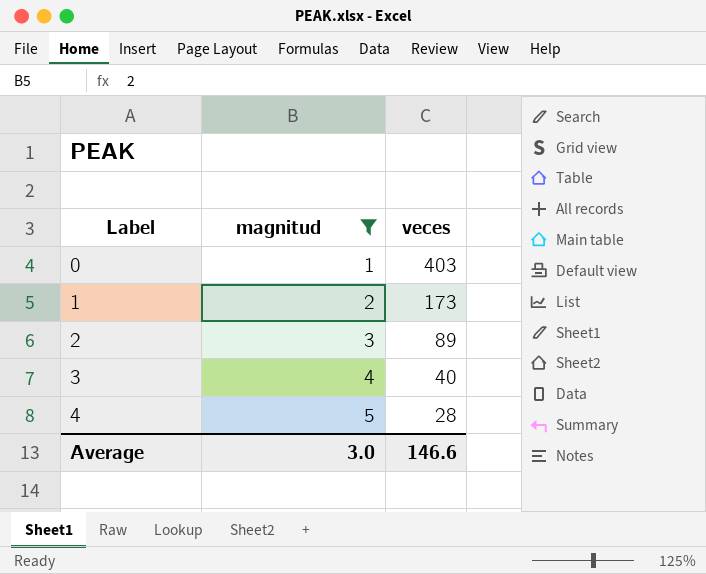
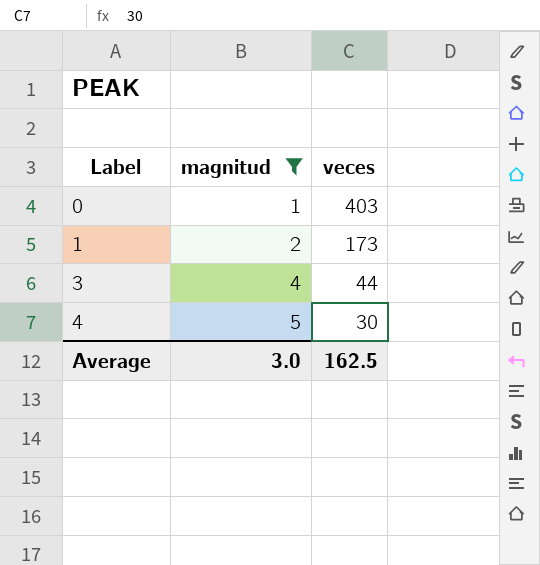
row 2: 3 | 89 -> none
3 | veces: 40 -> 44
4 | veces: 28 -> 30
Average | veces: 146.6 -> 162.5

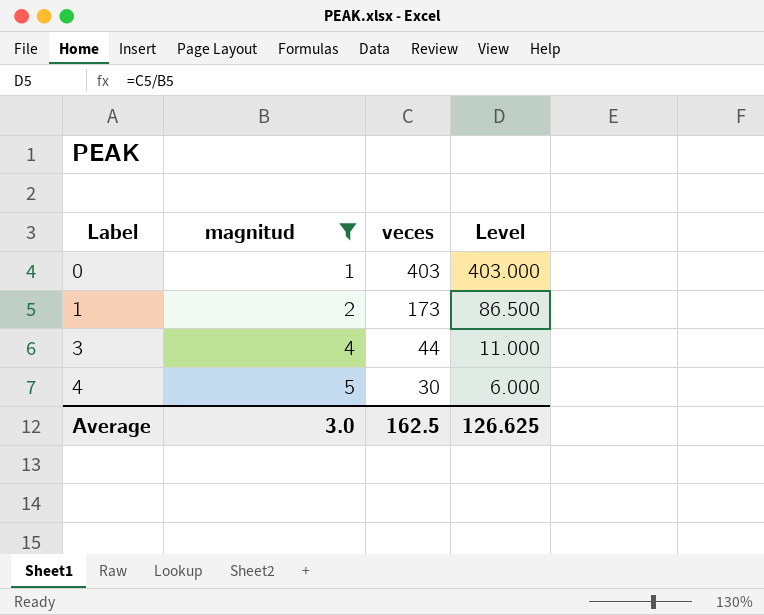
column Level | formula: none -> [veces] / [magnitud]

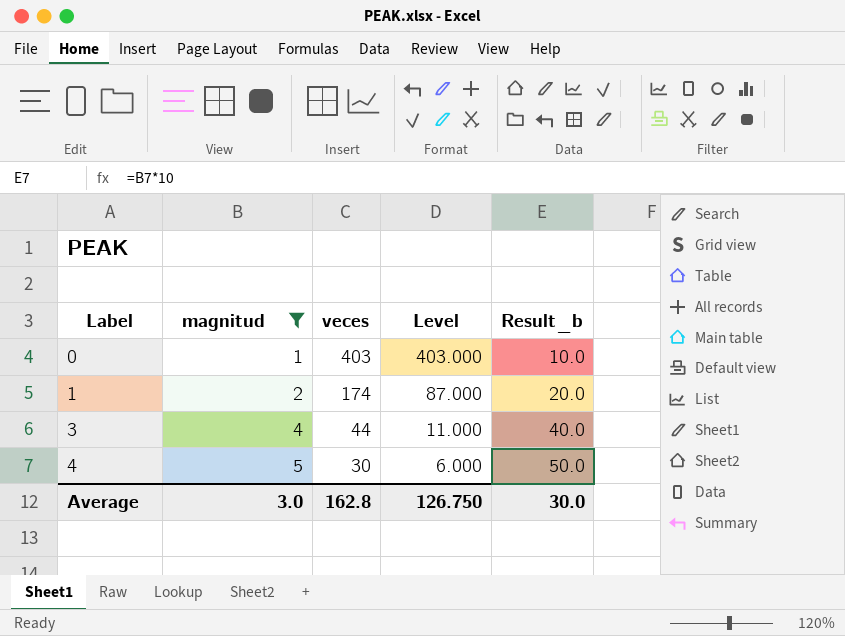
column Result_b | formula: none -> [magnitud] * 10
1 | veces: 173 -> 174
1 | Level: 86.500 -> 87.000
Average | veces: 162.5 -> 162.8
Average | Level: 126.625 -> 126.750

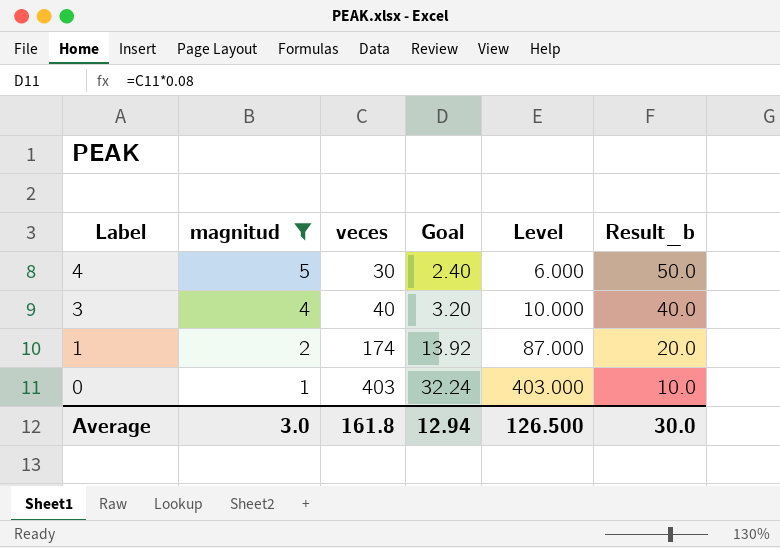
row order: Label ascending -> Label descending
column Goal | formula: none -> [veces] * 0.08
3 | veces: 44 -> 40
3 | Level: 11.000 -> 10.000
Average | veces: 162.8 -> 161.8
Average | Level: 126.750 -> 126.500

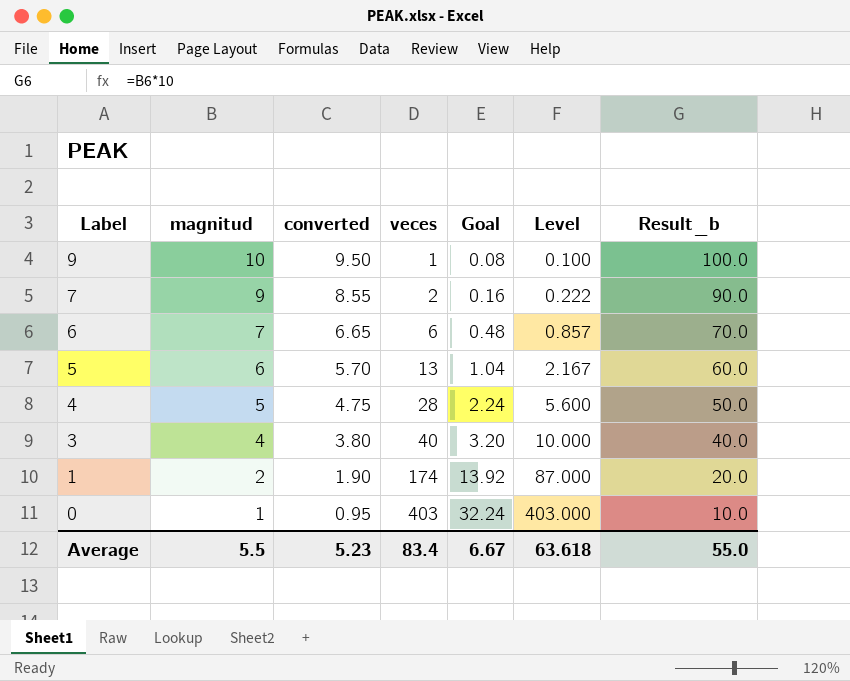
filter: magnitud <= 5 -> none
column converted | formula: none -> [magnitud] * 0.95
4 | veces: 30 -> 28
4 | Goal: 2.40 -> 2.24
4 | Level: 6.000 -> 5.600
Average | magnitud: 3.0 -> 5.5
Average | veces: 161.8 -> 83.4
Average | Goal: 12.94 -> 6.67
Average | Level: 126.500 -> 63.618
Average | Result_b: 30.0 -> 55.0

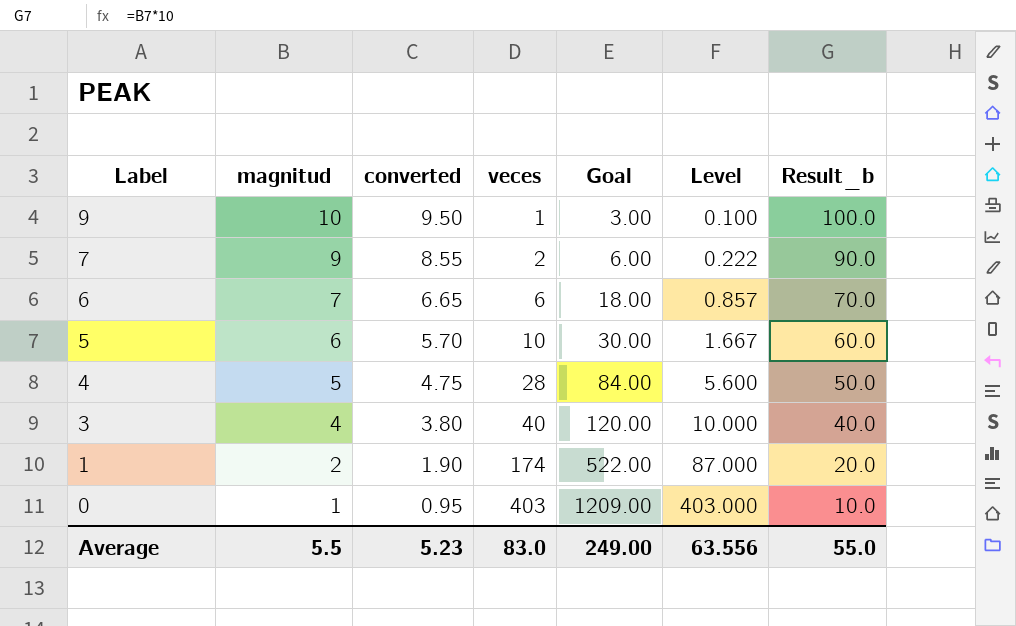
column Goal | formula: [veces] * 0.08 -> [veces] * 3
5 | veces: 13 -> 10
5 | Level: 2.167 -> 1.667
Average | veces: 83.4 -> 83.0
Average | Goal: 6.67 -> 249.00
Average | Level: 63.618 -> 63.556

